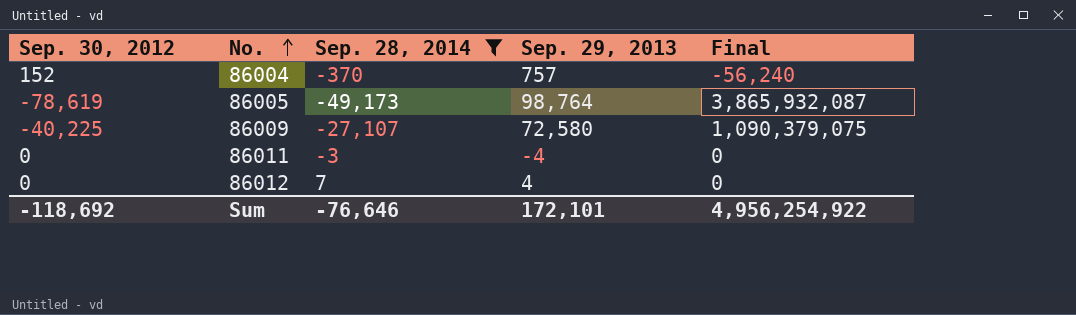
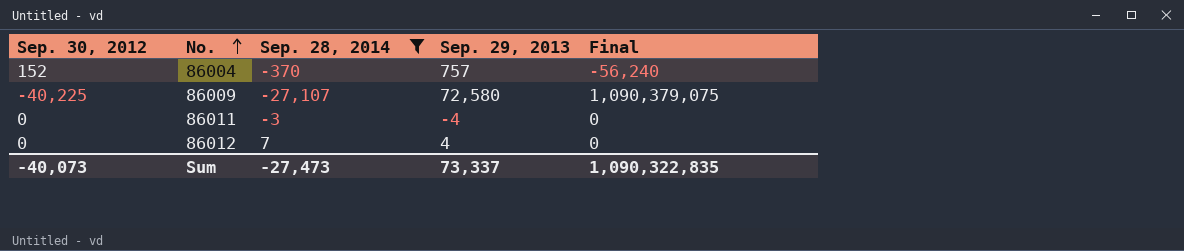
row 86005: -78,619 | -49,173 | 98,764 | 3,865,932,087 -> none
Sum | Sep. 30, 2012: -118,692 -> -40,073
Sum | Sep. 28, 2014: -76,646 -> -27,473
Sum | Sep. 29, 2013: 172,101 -> 73,337
Sum | Final: 4,956,254,922 -> 1,090,322,835

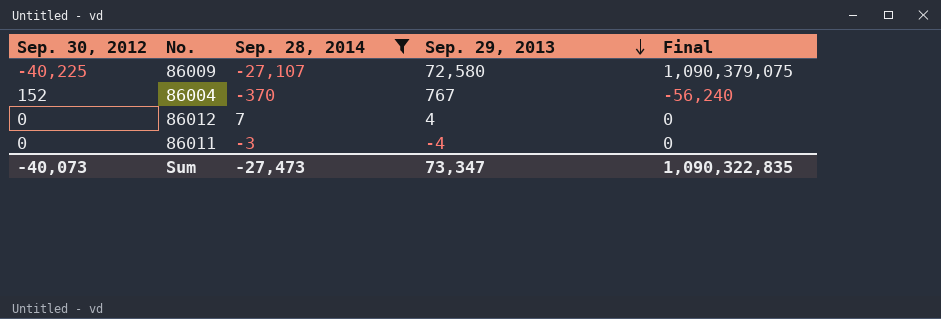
row order: No. ascending -> Sep. 29, 2013 descending
86004 | Sep. 29, 2013: 757 -> 767
Sum | Sep. 29, 2013: 73,337 -> 73,347

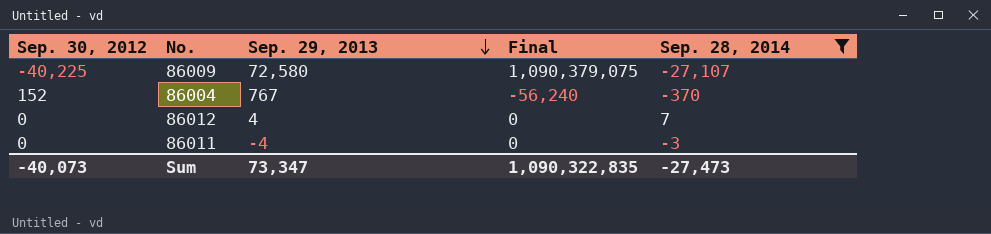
column Sep. 28, 2014 | position: 3 -> 5

